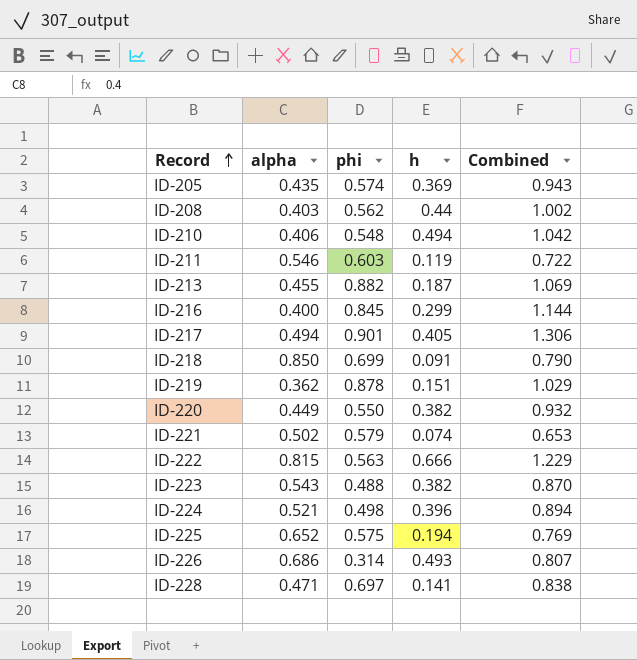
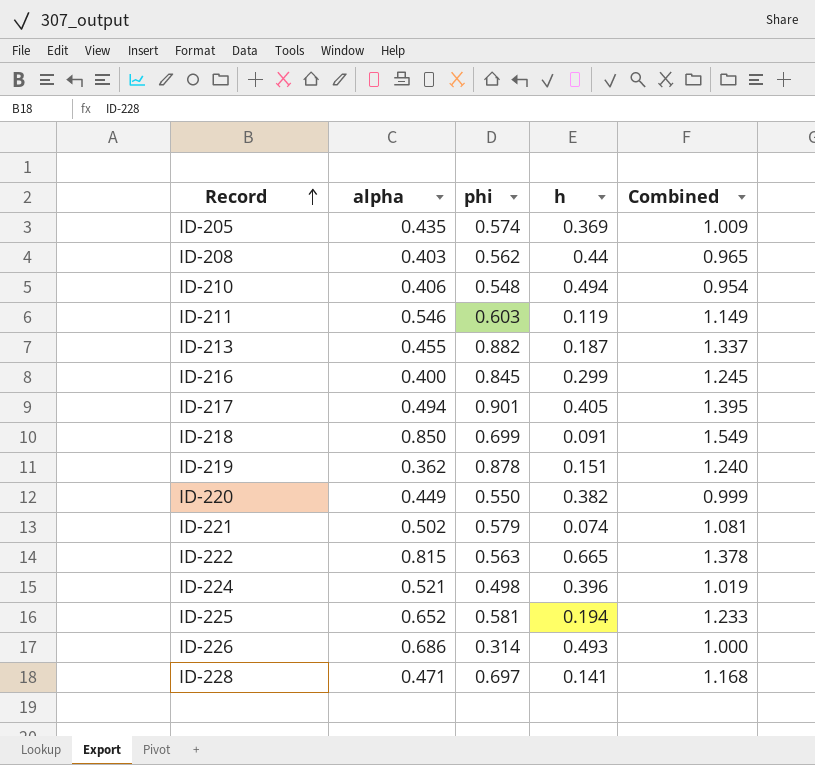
column Combined | formula: [phi] + [h] -> [alpha] + [phi]
row ID-223: 0.543 | 0.488 | 0.382 | 0.870 -> none
ID-222 | h: 0.666 -> 0.665
ID-225 | phi: 0.575 -> 0.581

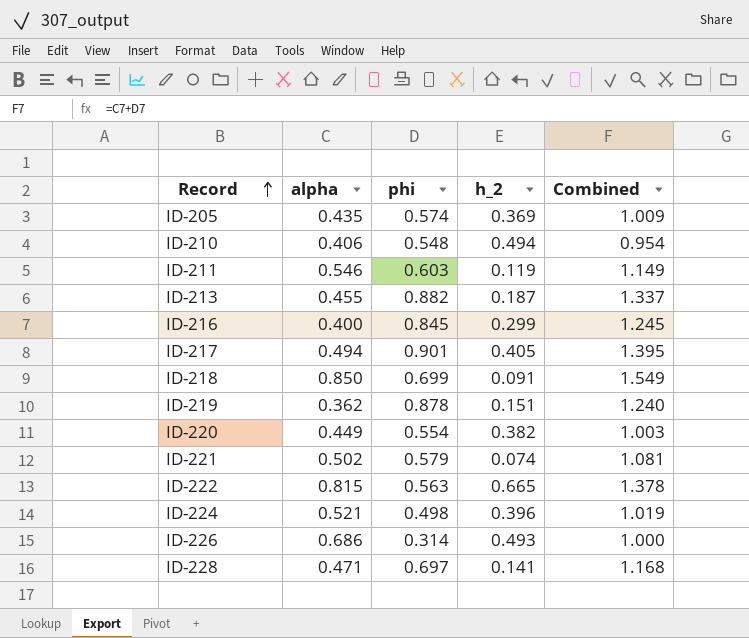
column name: h -> h_2
row ID-208: 0.403 | 0.562 | 0.44 | 0.965 -> none
row ID-225: 0.652 | 0.581 | 0.194 | 1.233 -> none
ID-220 | phi: 0.550 -> 0.554
ID-220 | Combined: 0.999 -> 1.003

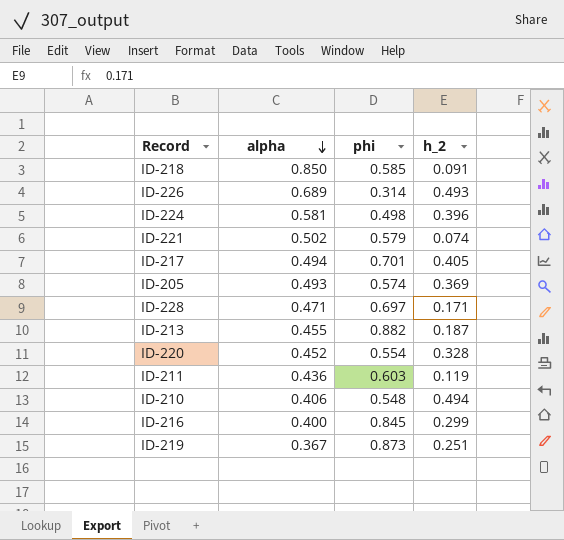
row order: Record ascending -> alpha descending
column Combined | formula: [alpha] + [phi] -> none
row ID-222: 0.815 | 0.563 | 0.665 | 1.378 -> none
ID-218 | phi: 0.699 -> 0.585
ID-226 | alpha: 0.686 -> 0.689
ID-224 | alpha: 0.521 -> 0.581
ID-217 | phi: 0.901 -> 0.701
ID-205 | alpha: 0.435 -> 0.493
ID-228 | h_2: 0.141 -> 0.171
ID-220 | alpha: 0.449 -> 0.452
ID-220 | h_2: 0.382 -> 0.328
ID-211 | alpha: 0.546 -> 0.436
ID-219 | alpha: 0.362 -> 0.367
ID-219 | phi: 0.878 -> 0.873
ID-219 | h_2: 0.151 -> 0.251

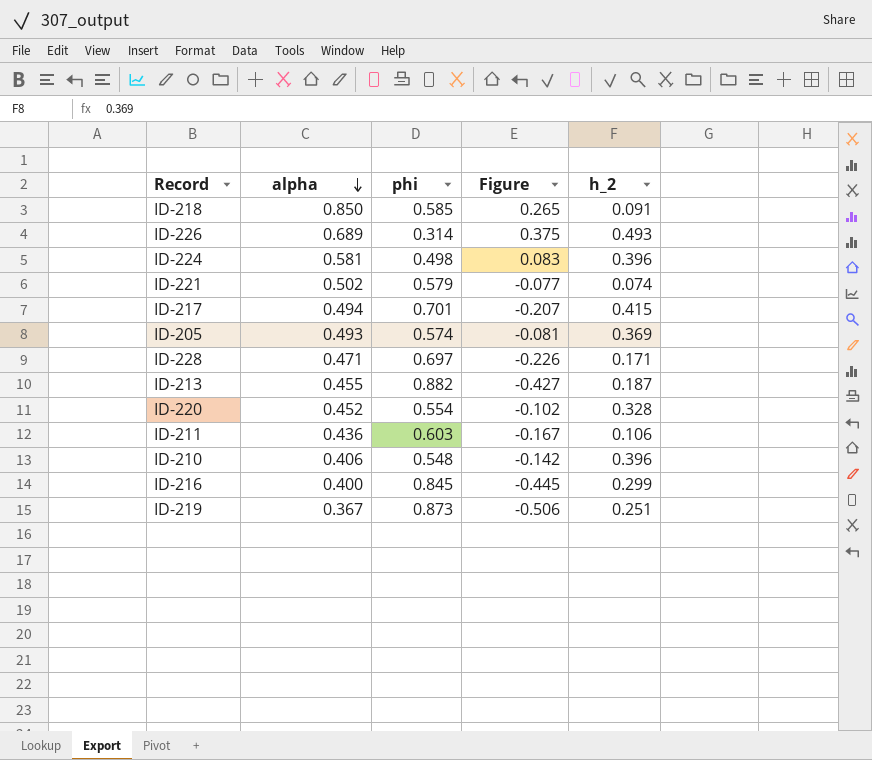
column Figure | formula: none -> [alpha] - [phi]
ID-217 | h_2: 0.405 -> 0.415
ID-211 | h_2: 0.119 -> 0.106
ID-210 | h_2: 0.494 -> 0.396

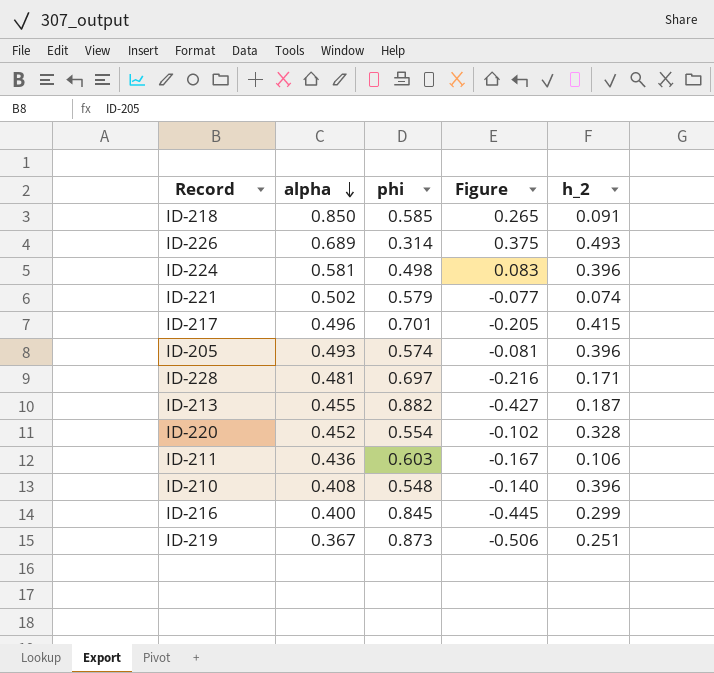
ID-217 | alpha: 0.494 -> 0.496
ID-217 | Figure: -0.207 -> -0.205
ID-205 | h_2: 0.369 -> 0.396
ID-228 | alpha: 0.471 -> 0.481
ID-228 | Figure: -0.226 -> -0.216
ID-210 | alpha: 0.406 -> 0.408
ID-210 | Figure: -0.142 -> -0.140

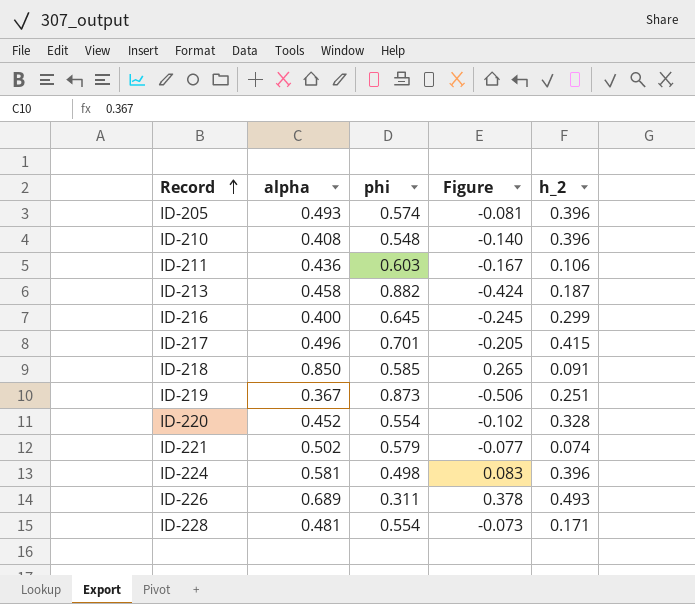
row order: alpha descending -> Record ascending
ID-213 | alpha: 0.455 -> 0.458
ID-213 | Figure: -0.427 -> -0.424
ID-216 | phi: 0.845 -> 0.645
ID-216 | Figure: -0.445 -> -0.245
ID-226 | phi: 0.314 -> 0.311
ID-226 | Figure: 0.375 -> 0.378
ID-228 | phi: 0.697 -> 0.554
ID-228 | Figure: -0.216 -> -0.073

